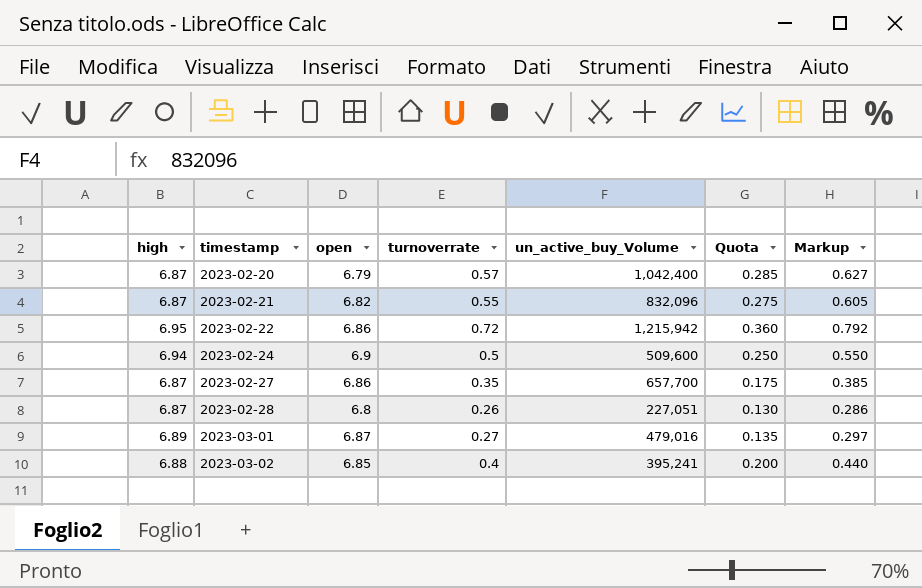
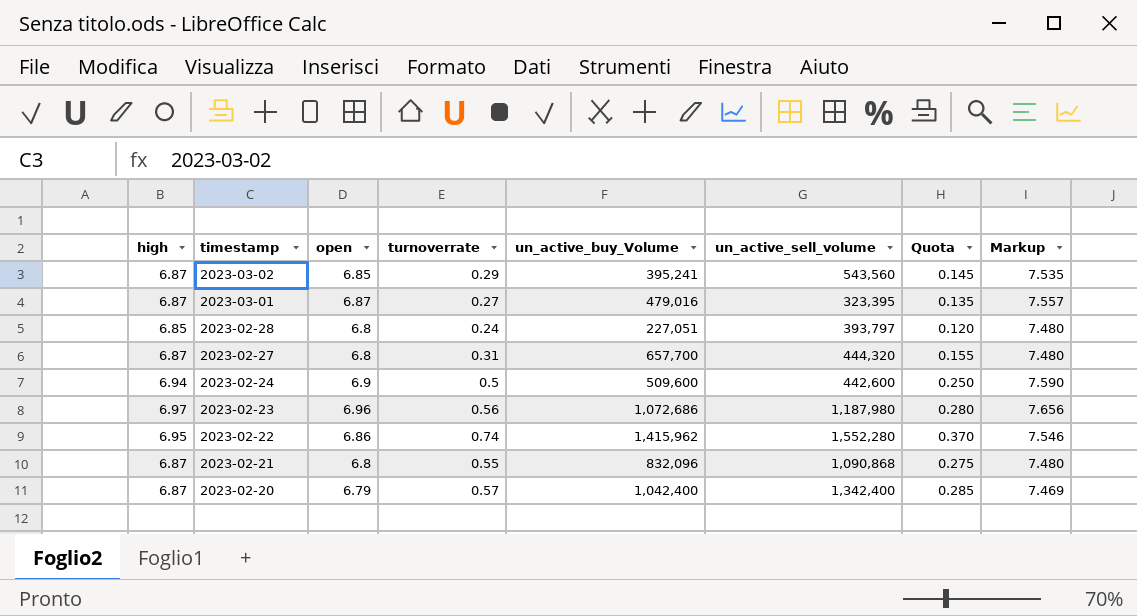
row order: timestamp ascending -> timestamp descending
column un_active_sell_volume | position: none -> 6
column Markup | formula: [turnoverrate] * 1.1 -> [open] * 1.1
2023-03-02 | high: 6.88 -> 6.87
2023-03-02 | turnoverrate: 0.4 -> 0.29
2023-03-02 | Quota: 0.200 -> 0.145
2023-03-01 | high: 6.89 -> 6.87
2023-02-28 | high: 6.87 -> 6.85
2023-02-28 | turnoverrate: 0.26 -> 0.24
2023-02-28 | Quota: 0.130 -> 0.120
2023-02-27 | open: 6.86 -> 6.8
2023-02-27 | turnoverrate: 0.35 -> 0.31
2023-02-27 | Quota: 0.175 -> 0.155
row 2023-02-23: none -> 6.97 | 6.96 | 0.56 | 1,072,686 | 1,187,980 | 0.280 | 7.656
2023-02-22 | turnoverrate: 0.72 -> 0.74
2023-02-22 | un_active_buy_Volume: 1,215,942 -> 1,415,962
2023-02-22 | Quota: 0.360 -> 0.370
2023-02-21 | open: 6.82 -> 6.8

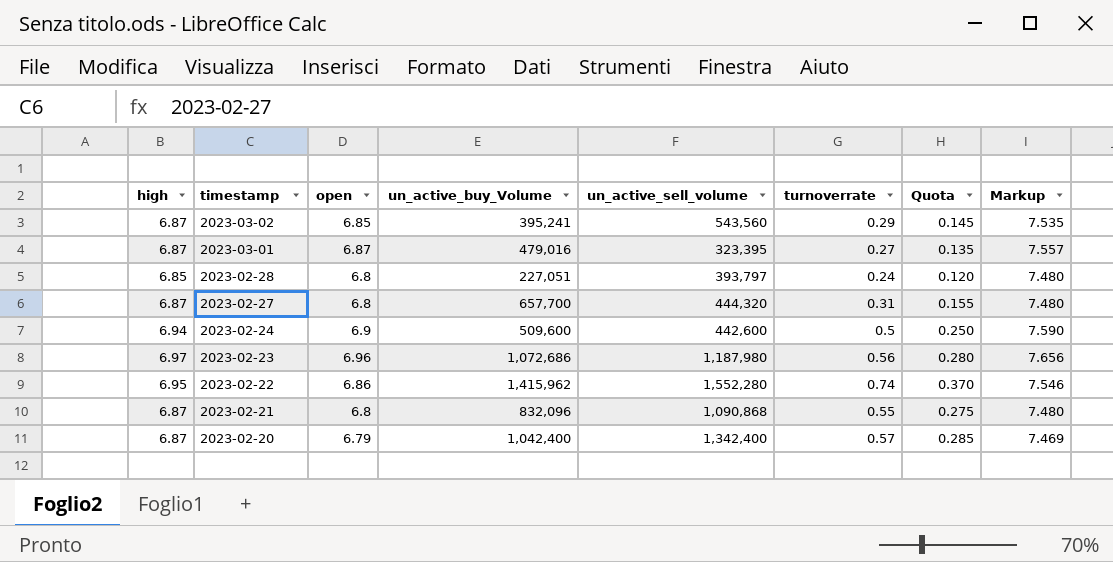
column turnoverrate | position: 4 -> 6

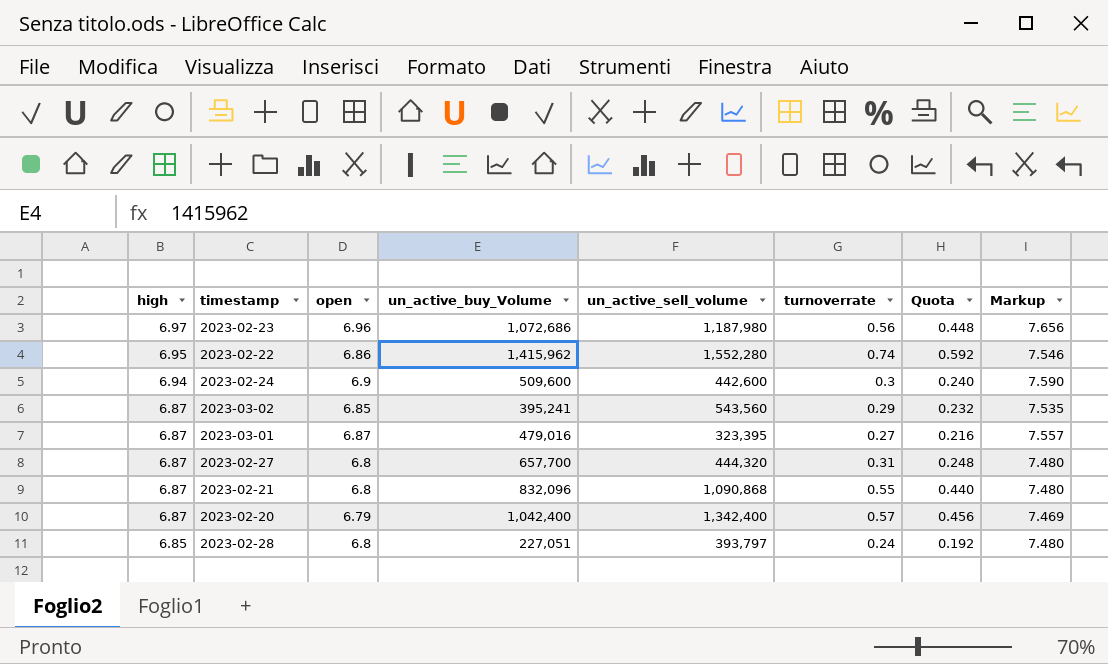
row order: timestamp descending -> high descending
column Quota | formula: [turnoverrate] * 0.5 -> [turnoverrate] * 0.8
2023-02-24 | turnoverrate: 0.5 -> 0.3

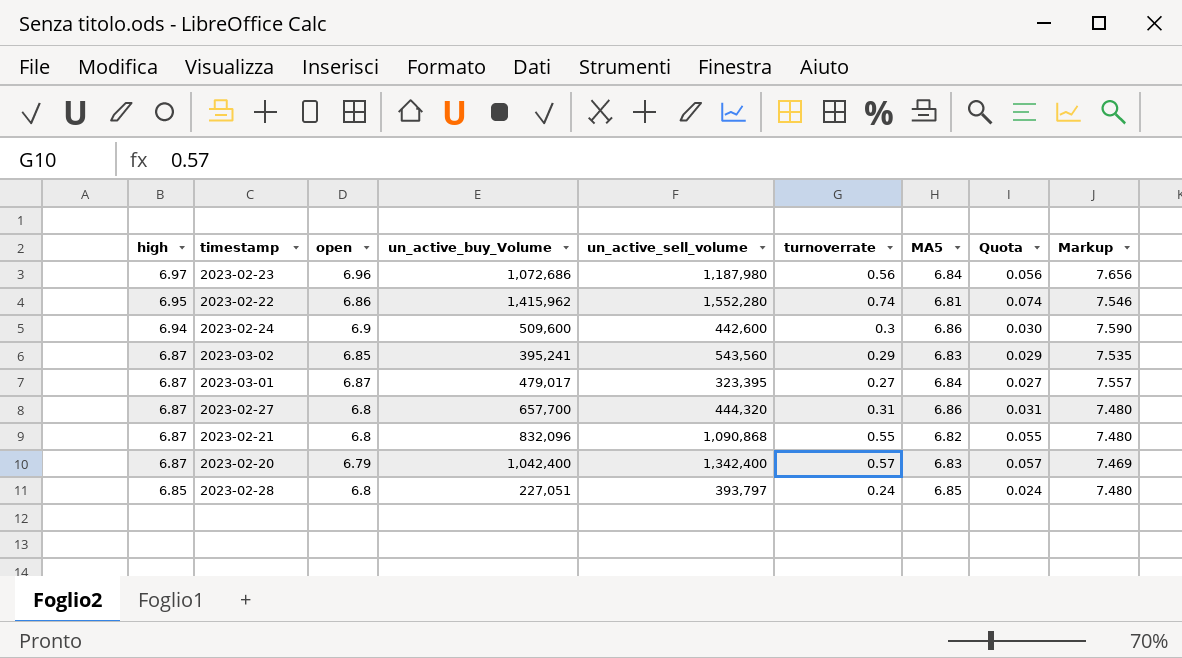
column MA5 | position: none -> 7
column Quota | formula: [turnoverrate] * 0.8 -> [turnoverrate] * 0.1
2023-03-01 | un_active_buy_Volume: 479,016 -> 479,017

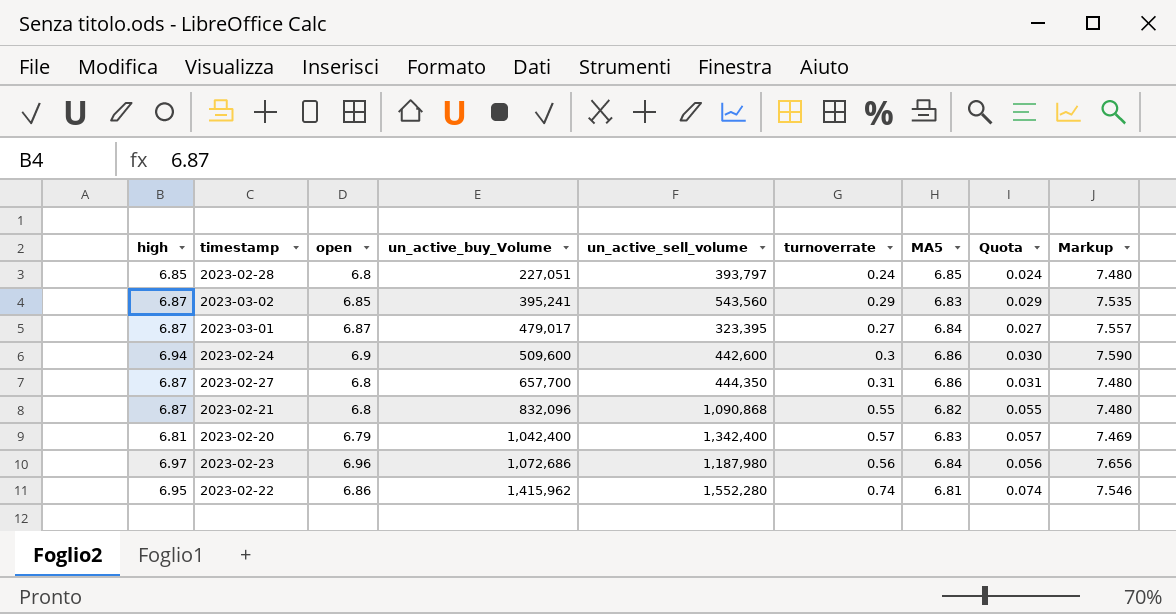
row order: high descending -> un_active_buy_Volume ascending
2023-02-27 | un_active_sell_volume: 444,320 -> 444,350
2023-02-20 | high: 6.87 -> 6.81

